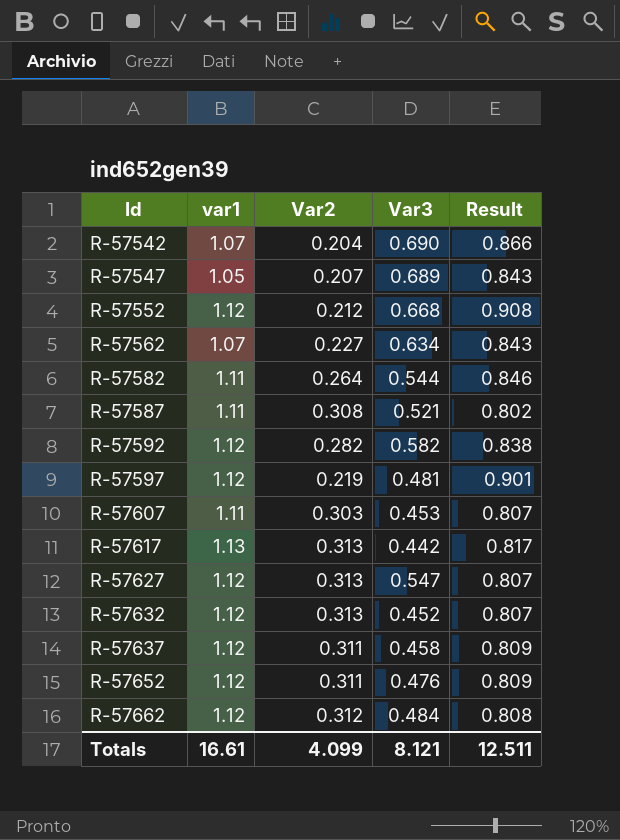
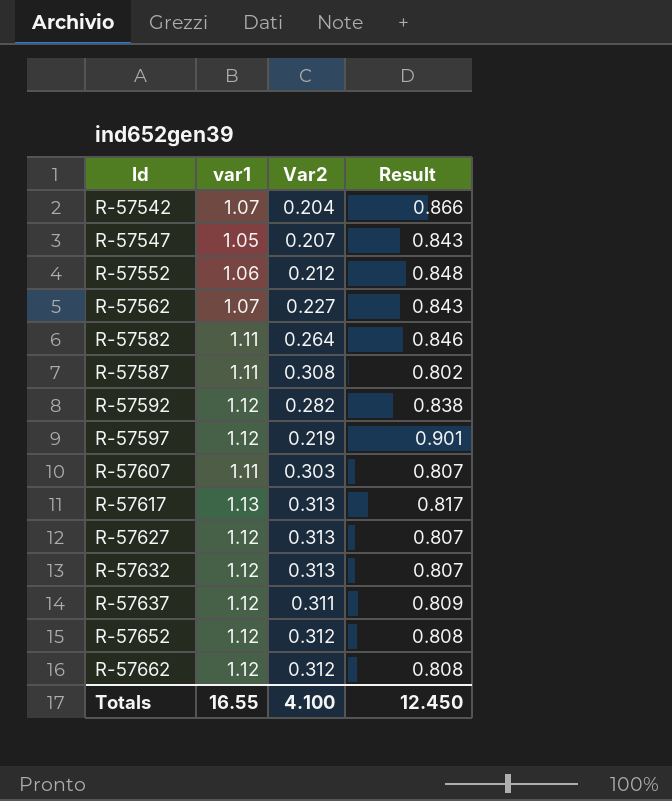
column Var3 | position: 4 -> none
R-57552 | var1: 1.12 -> 1.06
R-57552 | Result: 0.908 -> 0.848
R-57652 | Var2: 0.311 -> 0.312
R-57652 | Result: 0.809 -> 0.808
Totals | var1: 16.61 -> 16.55
Totals | Var2: 4.099 -> 4.100
Totals | Result: 12.511 -> 12.450

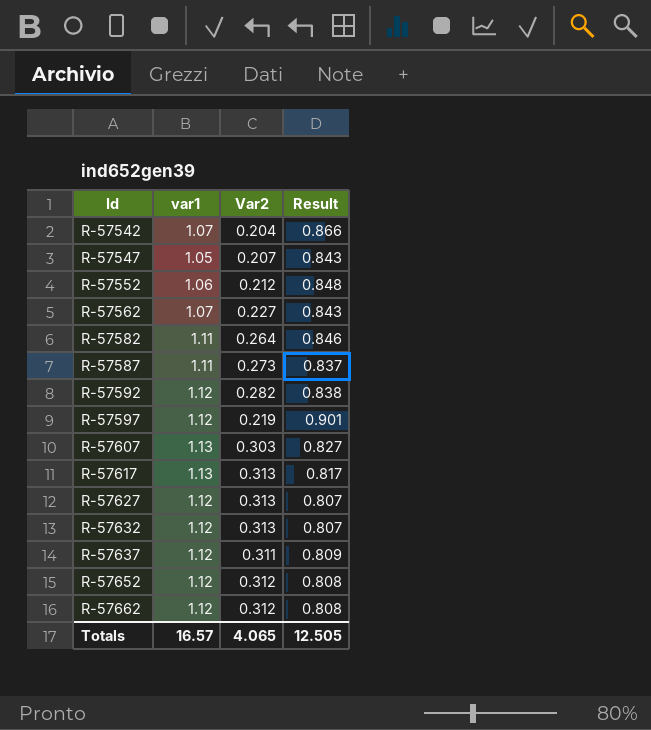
R-57587 | Var2: 0.308 -> 0.273
R-57587 | Result: 0.802 -> 0.837
R-57607 | var1: 1.11 -> 1.13
R-57607 | Result: 0.807 -> 0.827
Totals | var1: 16.55 -> 16.57
Totals | Var2: 4.100 -> 4.065
Totals | Result: 12.450 -> 12.505

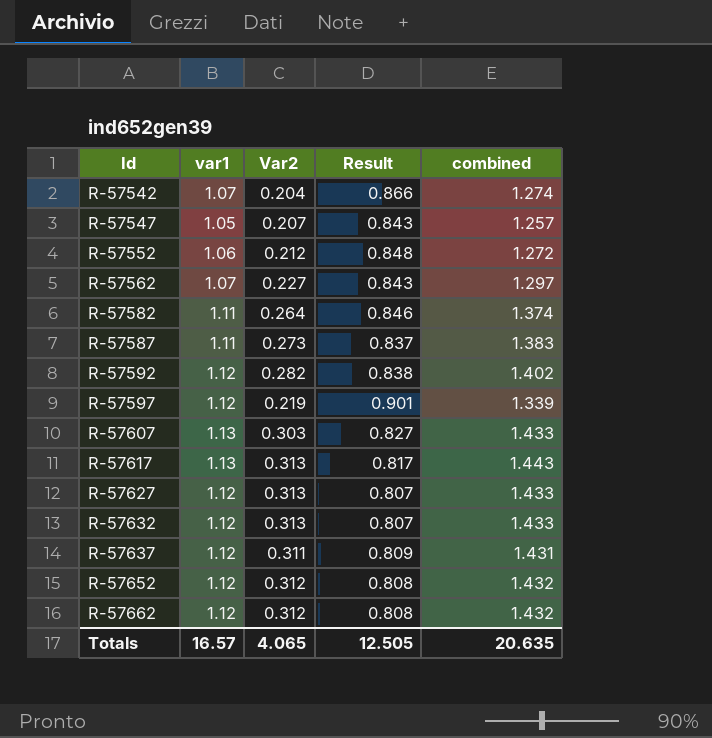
column combined | formula: none -> [var1] + [Var2]

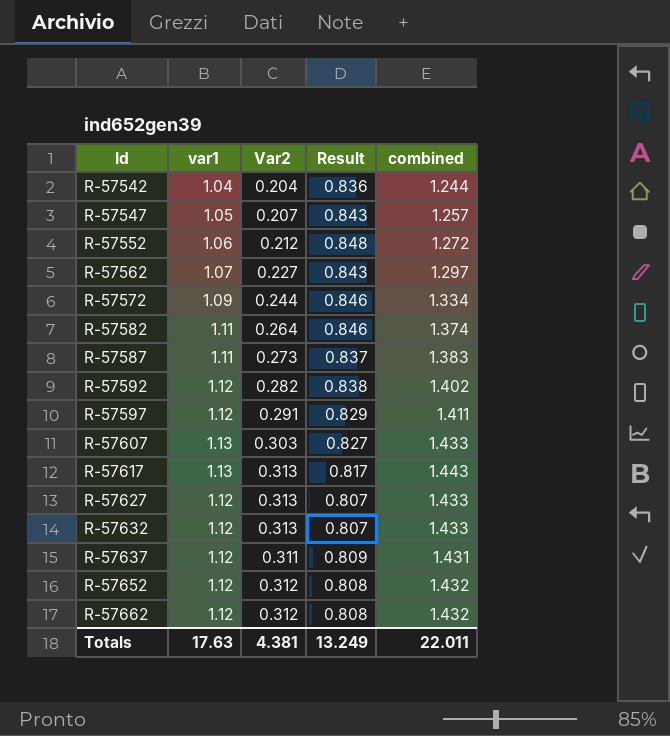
R-57542 | var1: 1.07 -> 1.04
R-57542 | Result: 0.866 -> 0.836
R-57542 | combined: 1.274 -> 1.244
row R-57572: none -> 1.09 | 0.244 | 0.846 | 1.334
R-57597 | Var2: 0.219 -> 0.291
R-57597 | Result: 0.901 -> 0.829
R-57597 | combined: 1.339 -> 1.411
Totals | var1: 16.57 -> 17.63
Totals | Var2: 4.065 -> 4.381
Totals | Result: 12.505 -> 13.249
Totals | combined: 20.635 -> 22.011

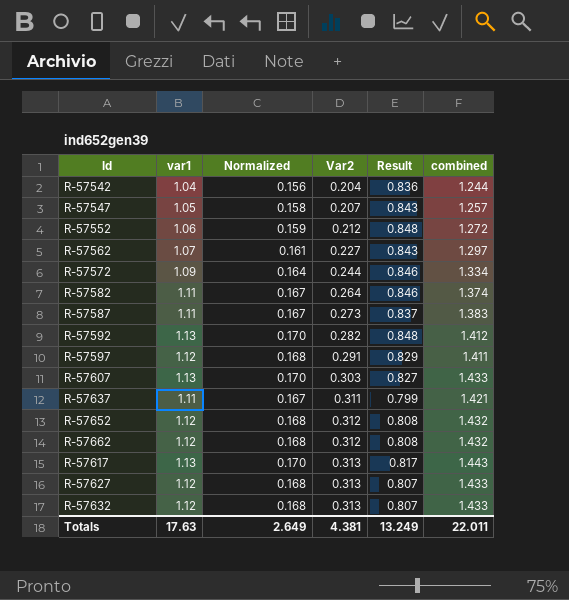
row order: Id ascending -> Var2 ascending
column Normalized | formula: none -> [var1] * 0.15
R-57592 | var1: 1.12 -> 1.13
R-57592 | Result: 0.838 -> 0.848
R-57592 | combined: 1.402 -> 1.412
R-57637 | var1: 1.12 -> 1.11
R-57637 | Result: 0.809 -> 0.799
R-57637 | combined: 1.431 -> 1.421

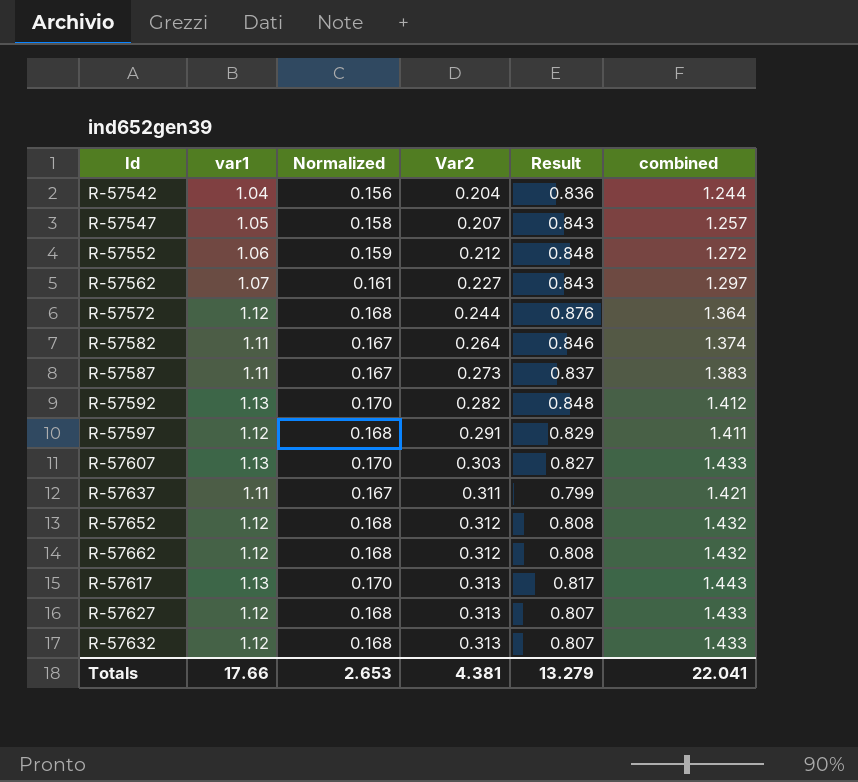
R-57572 | var1: 1.09 -> 1.12
R-57572 | Normalized: 0.164 -> 0.168
R-57572 | Result: 0.846 -> 0.876
R-57572 | combined: 1.334 -> 1.364
Totals | var1: 17.63 -> 17.66
Totals | Normalized: 2.649 -> 2.653
Totals | Result: 13.249 -> 13.279
Totals | combined: 22.011 -> 22.041

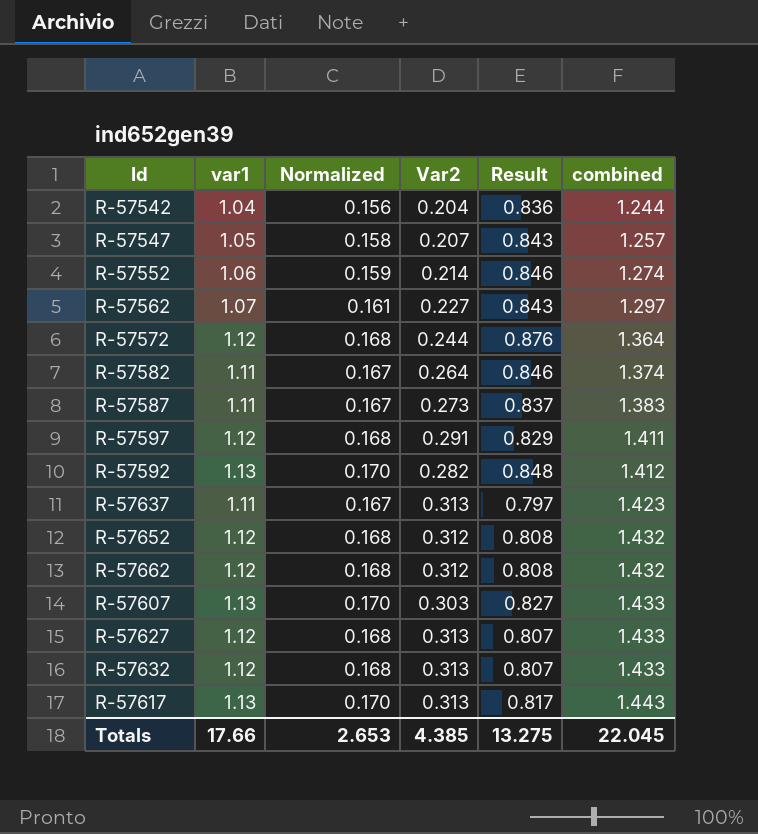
row order: Var2 ascending -> combined ascending
R-57552 | Var2: 0.212 -> 0.214
R-57552 | Result: 0.848 -> 0.846
R-57552 | combined: 1.272 -> 1.274
R-57637 | Var2: 0.311 -> 0.313
R-57637 | Result: 0.799 -> 0.797
R-57637 | combined: 1.421 -> 1.423
Totals | Var2: 4.381 -> 4.385
Totals | Result: 13.279 -> 13.275
Totals | combined: 22.041 -> 22.045

